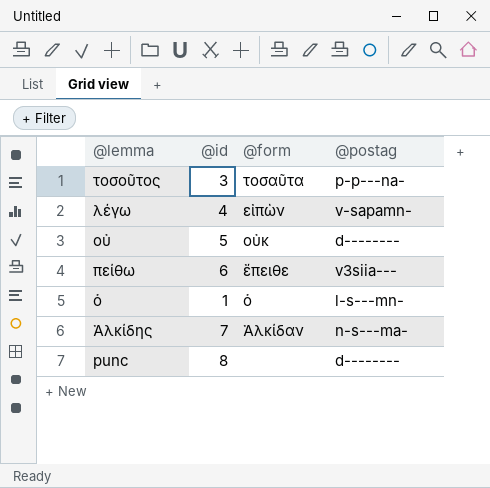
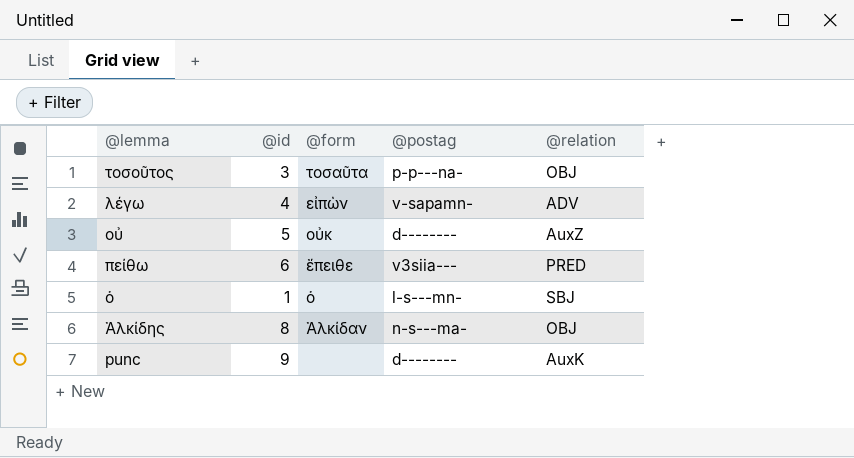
column @relation | position: none -> 5
Ἀλκίδης | @id: 7 -> 8
punc | @id: 8 -> 9

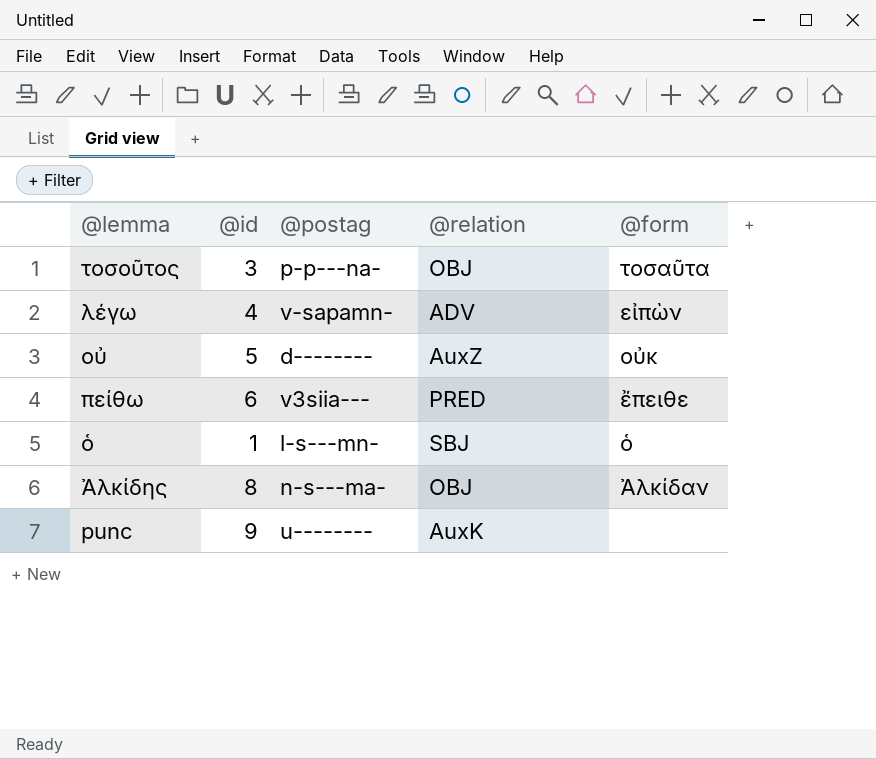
column @form | position: 3 -> 5
punc | @postag: d-------- -> u--------

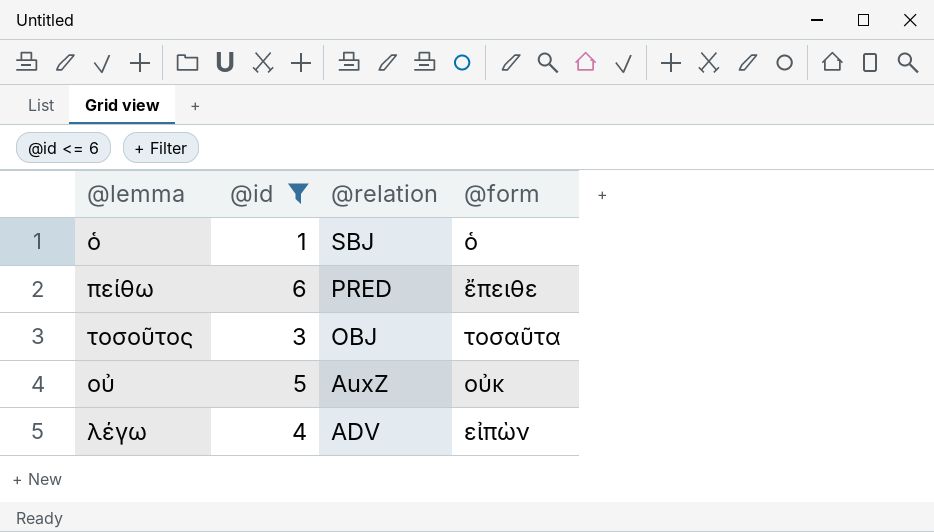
filter: none -> @id <= 6
row order: none -> @relation descending
column @postag | position: 3 -> none

